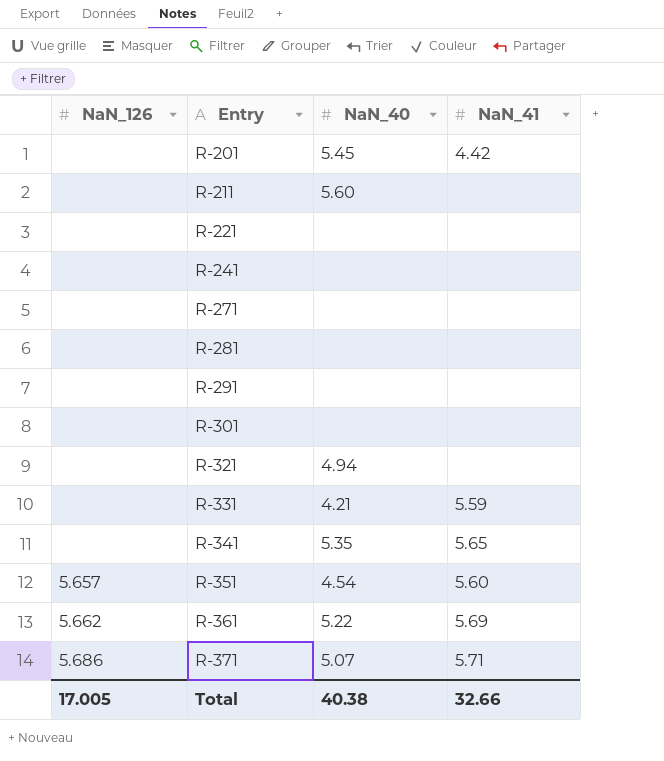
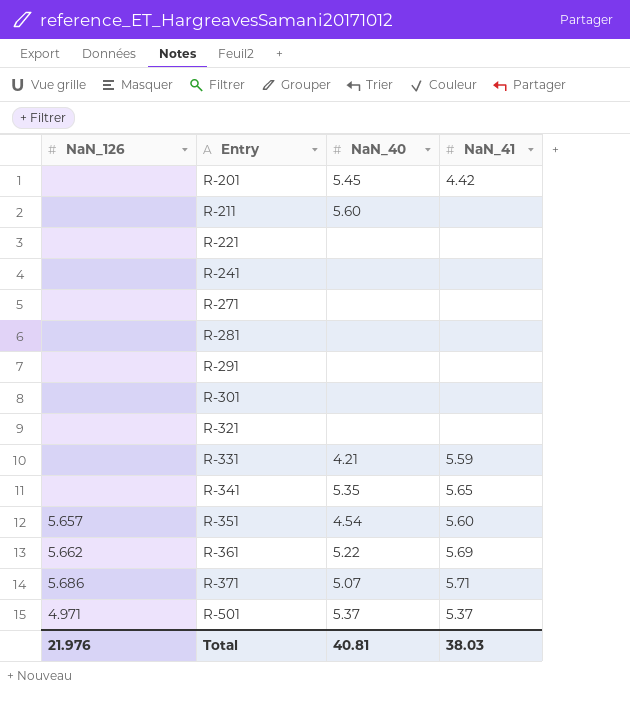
R-321 | NaN_40: 4.94 -> none
row R-501: none -> 4.971 | 5.37 | 5.37
Total | NaN_126: 17.005 -> 21.976
Total | NaN_40: 40.38 -> 40.81
Total | NaN_41: 32.66 -> 38.03

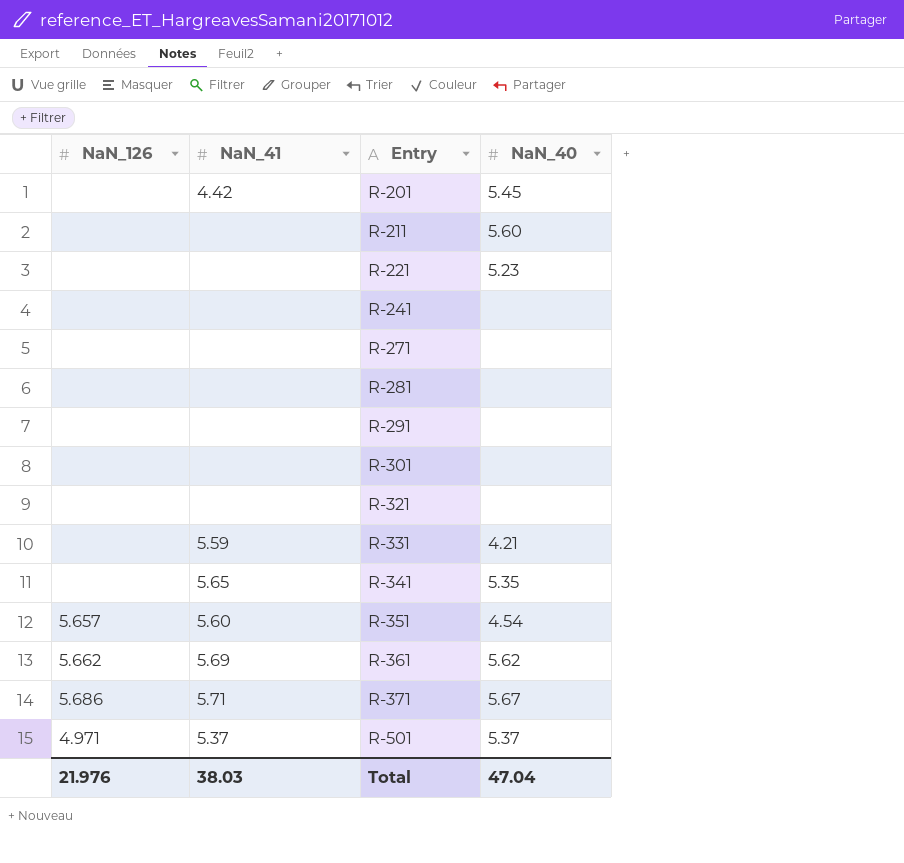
column NaN_41 | position: 4 -> 2
R-221 | NaN_40: none -> 5.23
R-361 | NaN_40: 5.22 -> 5.62
R-371 | NaN_40: 5.07 -> 5.67
Total | NaN_40: 40.81 -> 47.04

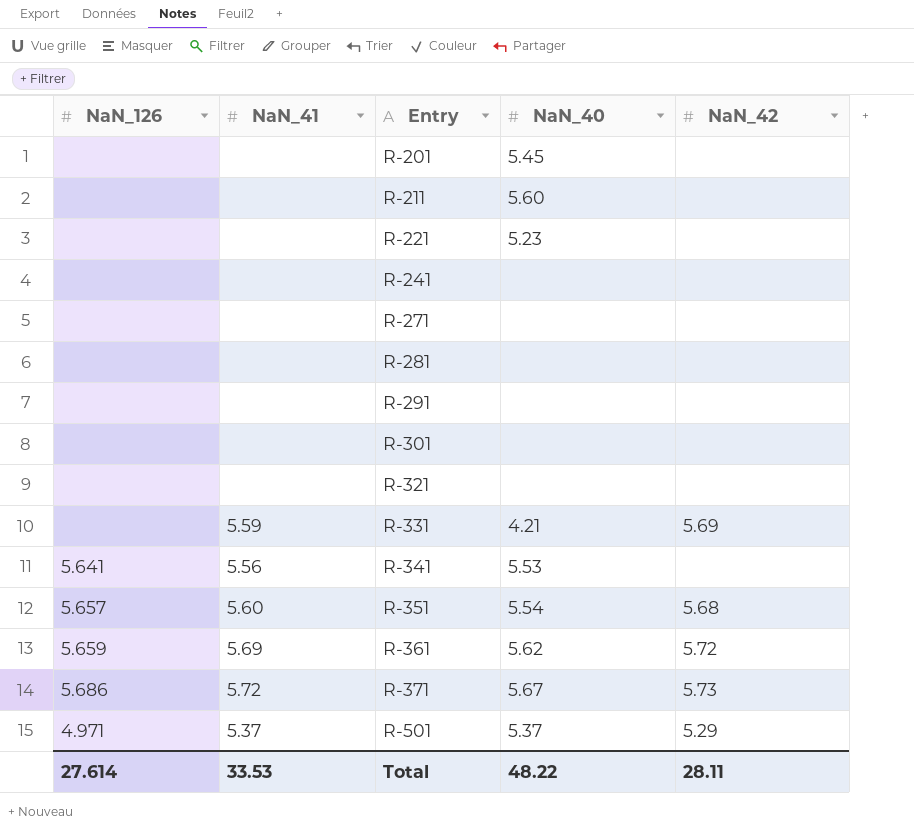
column NaN_42 | position: none -> 5
R-201 | NaN_41: 4.42 -> none
R-341 | NaN_126: none -> 5.641
R-341 | NaN_41: 5.65 -> 5.56
R-341 | NaN_40: 5.35 -> 5.53
R-351 | NaN_40: 4.54 -> 5.54
R-361 | NaN_126: 5.662 -> 5.659
R-371 | NaN_41: 5.71 -> 5.72
Total | NaN_126: 21.976 -> 27.614
Total | NaN_41: 38.03 -> 33.53
Total | NaN_40: 47.04 -> 48.22

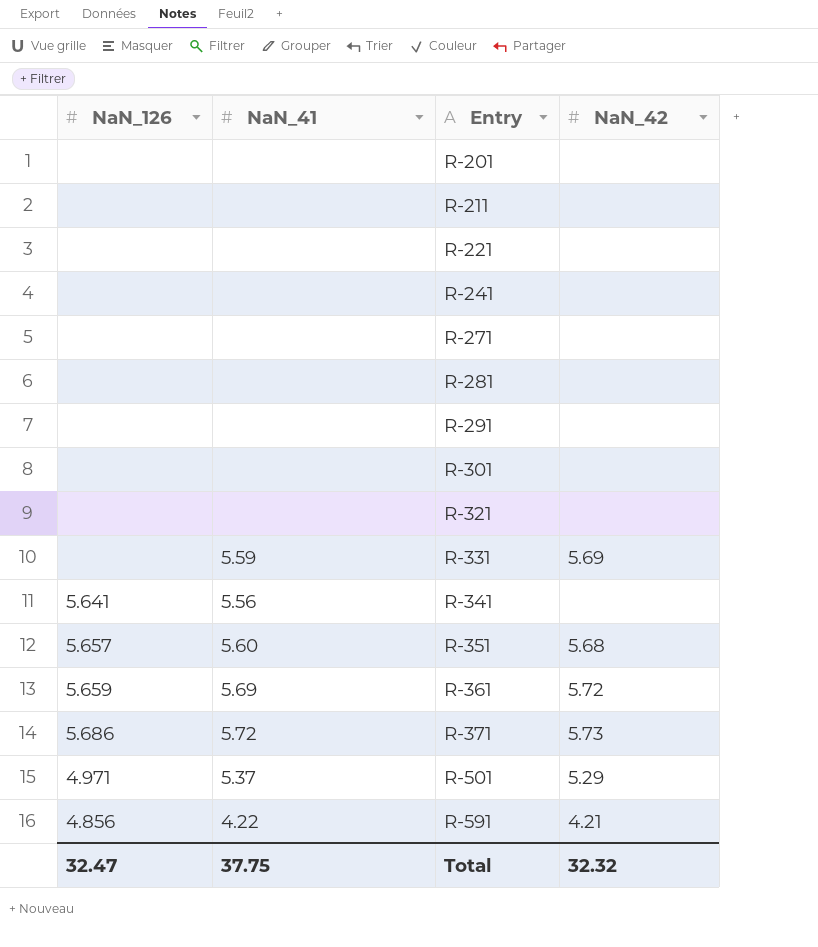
column NaN_40 | position: 4 -> none
row R-591: none -> 4.856 | 4.22 | 4.21
Total | NaN_126: 27.614 -> 32.47
Total | NaN_41: 33.53 -> 37.75
Total | NaN_42: 28.11 -> 32.32

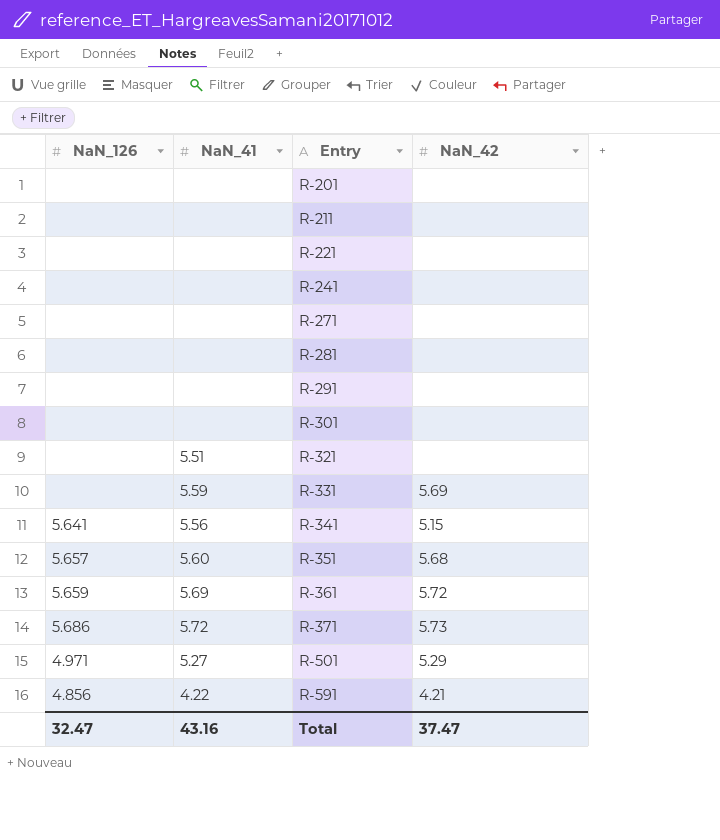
R-321 | NaN_41: none -> 5.51
R-341 | NaN_42: none -> 5.15
R-501 | NaN_41: 5.37 -> 5.27
Total | NaN_41: 37.75 -> 43.16
Total | NaN_42: 32.32 -> 37.47

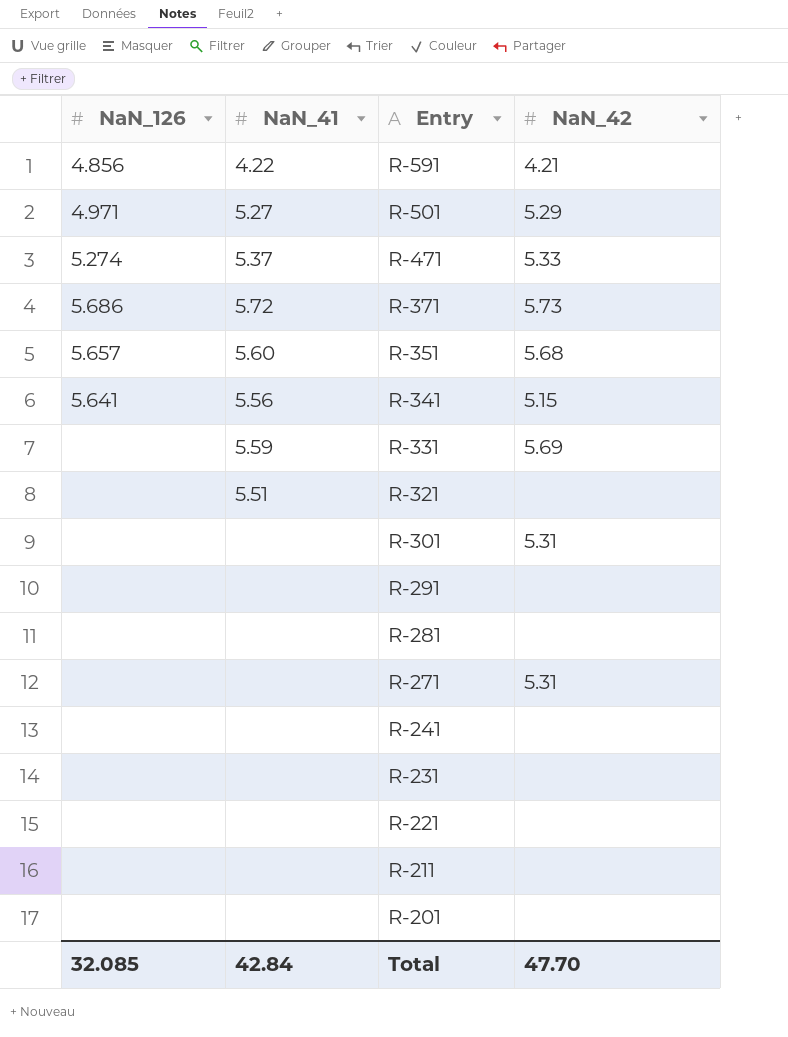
row order: Entry ascending -> Entry descending
row R-361: 5.659 | 5.69 | 5.72 -> none
row R-471: none -> 5.274 | 5.37 | 5.33
R-301 | NaN_42: none -> 5.31
R-271 | NaN_42: none -> 5.31
row R-231: none -> none | none | none
Total | NaN_126: 32.47 -> 32.085
Total | NaN_41: 43.16 -> 42.84
Total | NaN_42: 37.47 -> 47.70

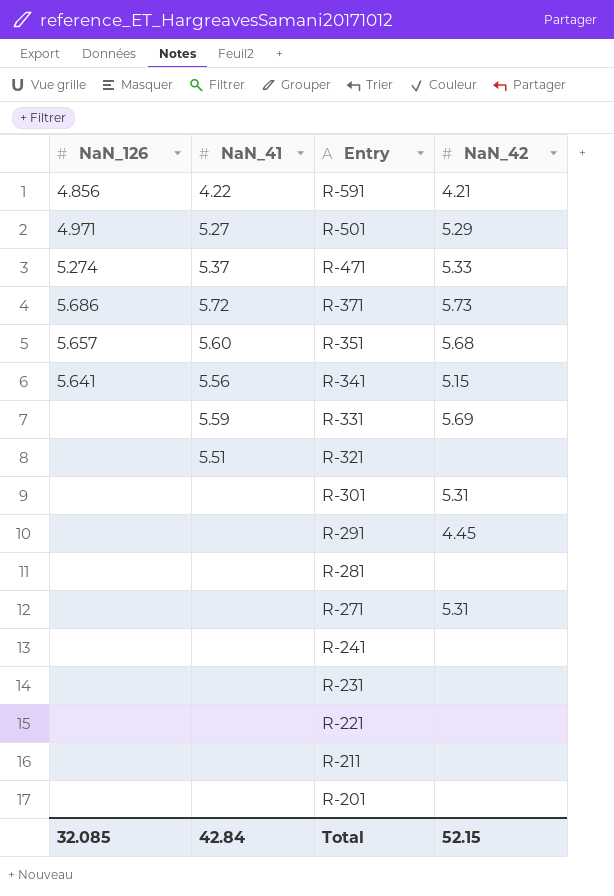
R-291 | NaN_42: none -> 4.45
Total | NaN_42: 47.70 -> 52.15

